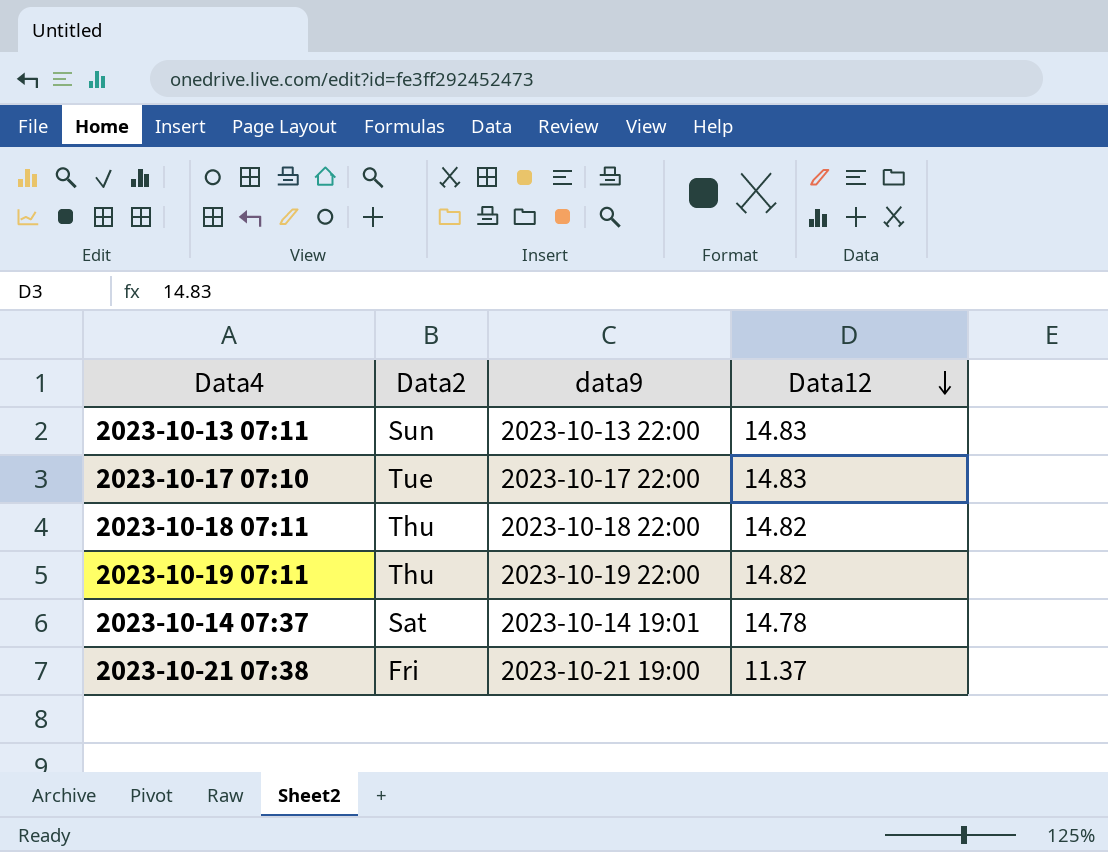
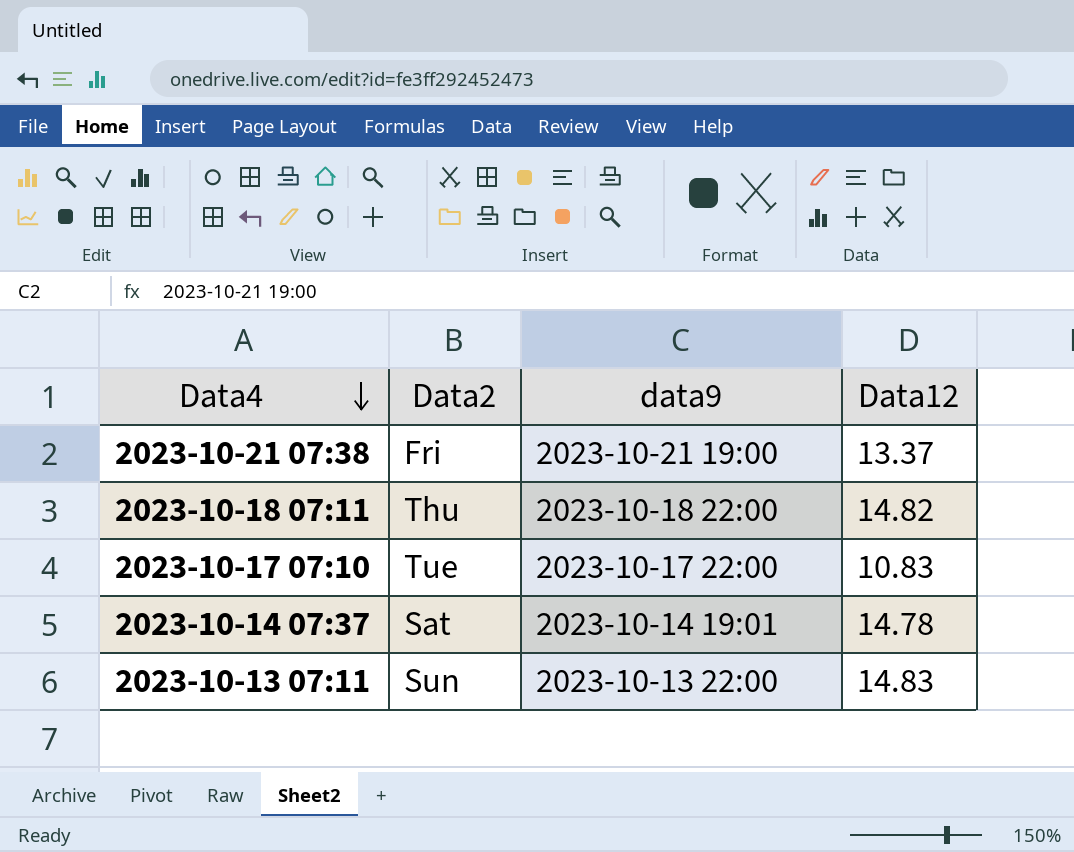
row order: Data12 descending -> Data4 descending
row 2023-10-19 07:11: Thu | 2023-10-19 22:00 | 14.82 -> none
2023-10-21 07:38 | Data12: 11.37 -> 13.37
2023-10-17 07:10 | Data12: 14.83 -> 10.83

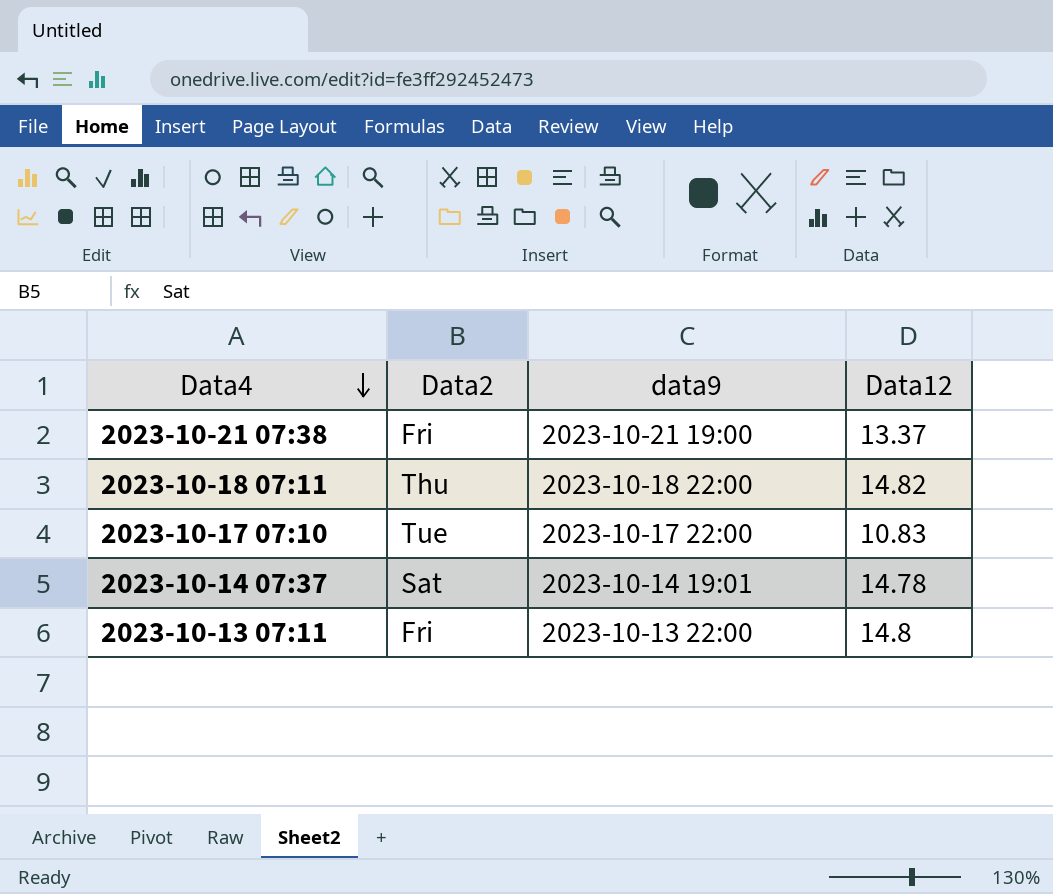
2023-10-13 07:11 | Data2: Sun -> Fri
2023-10-13 07:11 | Data12: 14.83 -> 14.8

